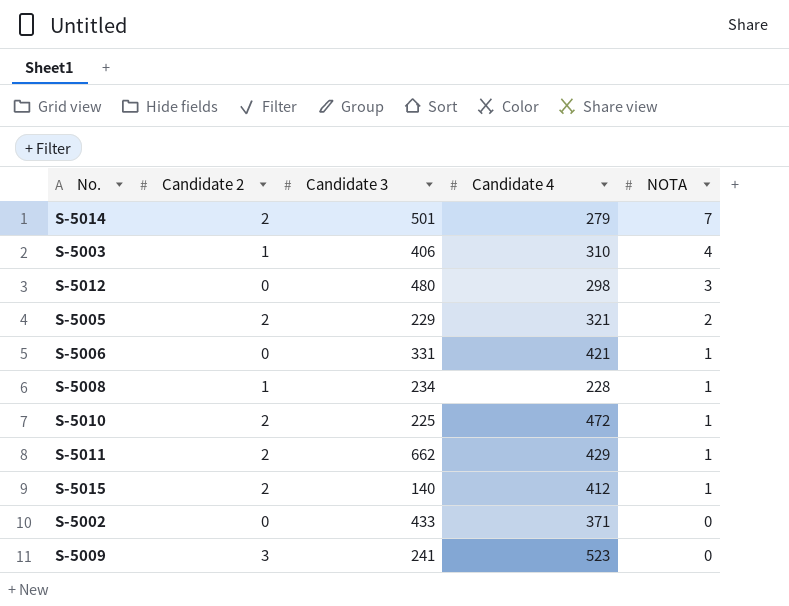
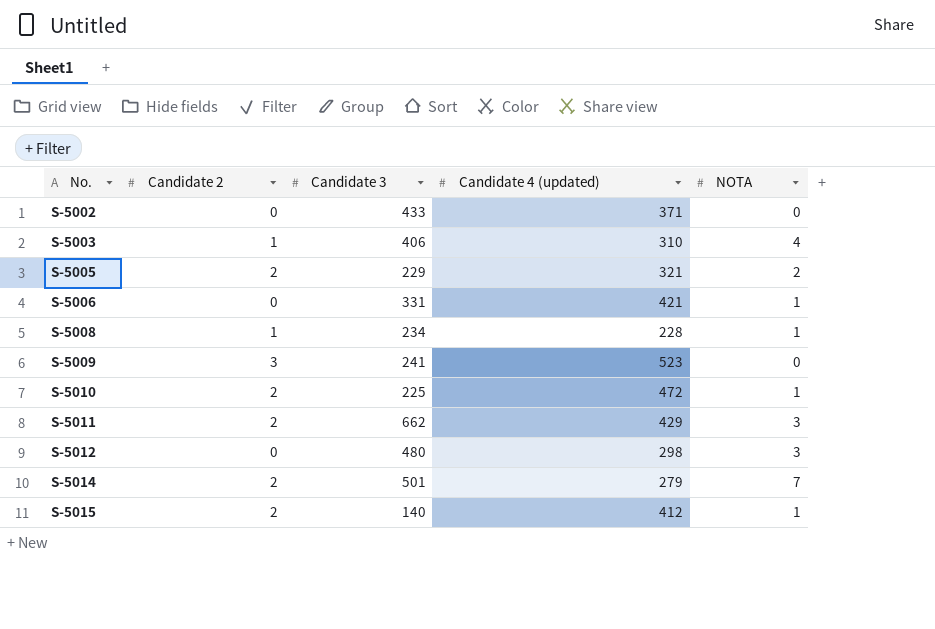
row order: NOTA descending -> No. ascending
column name: Candidate 4 -> Candidate 4 (updated)
S-5011 | NOTA: 1 -> 3

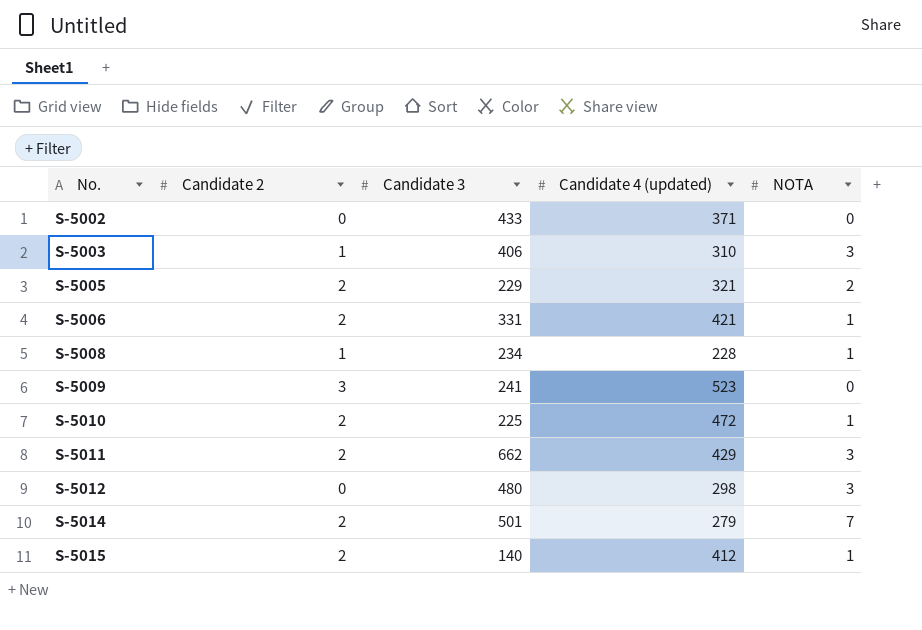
S-5003 | NOTA: 4 -> 3
S-5006 | Candidate 2: 0 -> 2

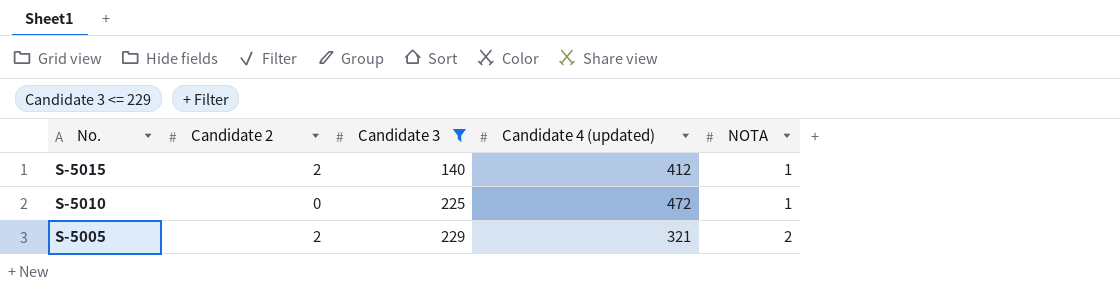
filter: none -> Candidate 3 <= 229
row order: No. ascending -> No. descending
S-5010 | Candidate 2: 2 -> 0

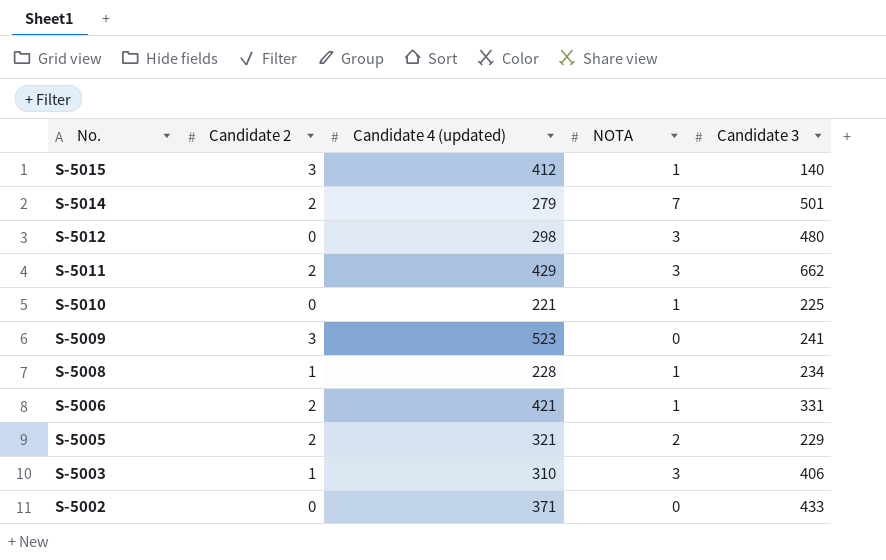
filter: Candidate 3 <= 229 -> none
column Candidate 3 | position: 3 -> 5
S-5015 | Candidate 2: 2 -> 3
S-5010 | Candidate 4 (updated): 472 -> 221

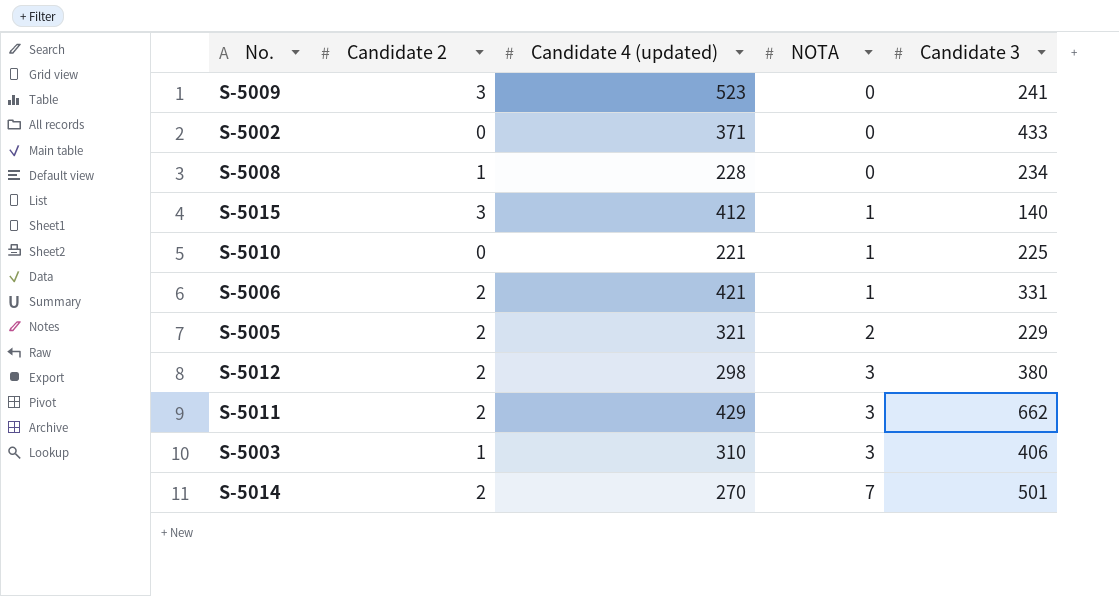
row order: No. descending -> NOTA ascending
S-5008 | NOTA: 1 -> 0
S-5012 | Candidate 2: 0 -> 2
S-5012 | Candidate 3: 480 -> 380
S-5014 | Candidate 4 (updated): 279 -> 270

